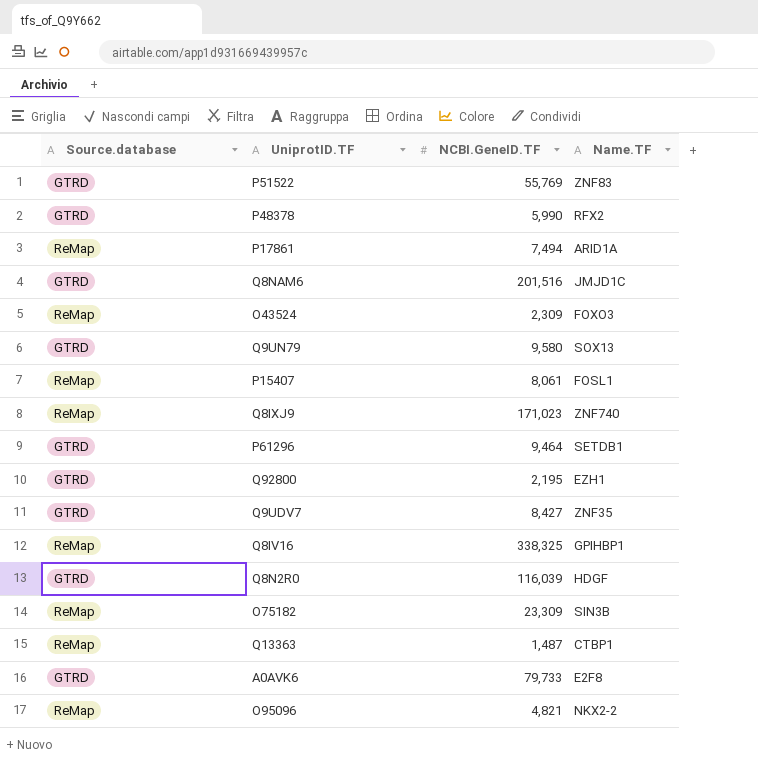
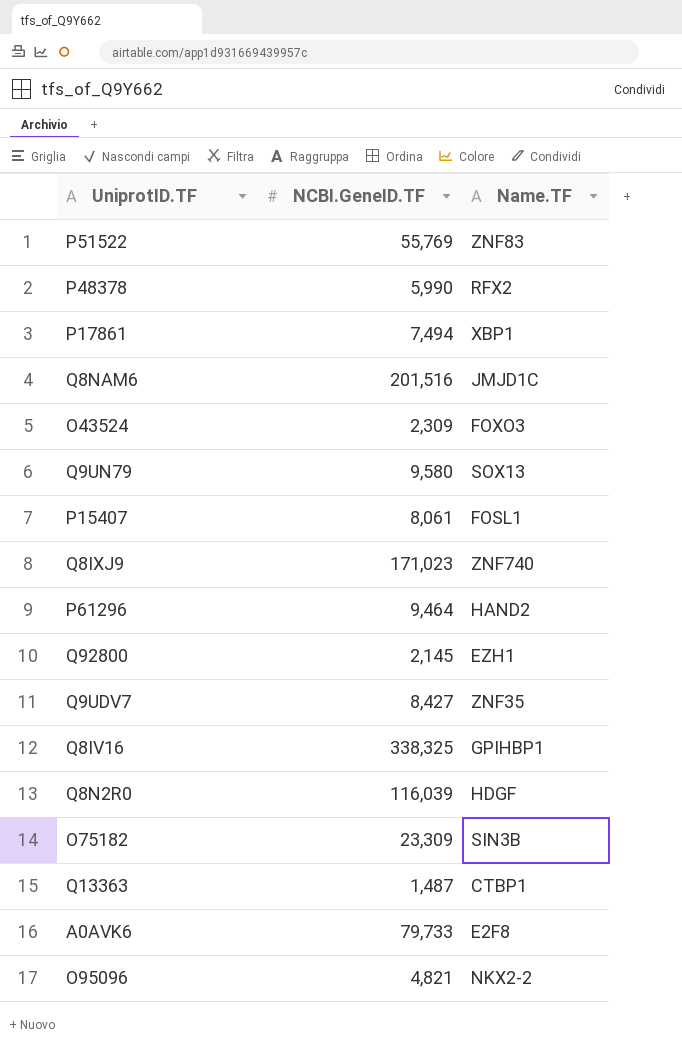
column Source.database | position: 1 -> none
P17861 | Name.TF: ARID1A -> XBP1
P61296 | Name.TF: SETDB1 -> HAND2
Q92800 | NCBI.GeneID.TF: 2,195 -> 2,145

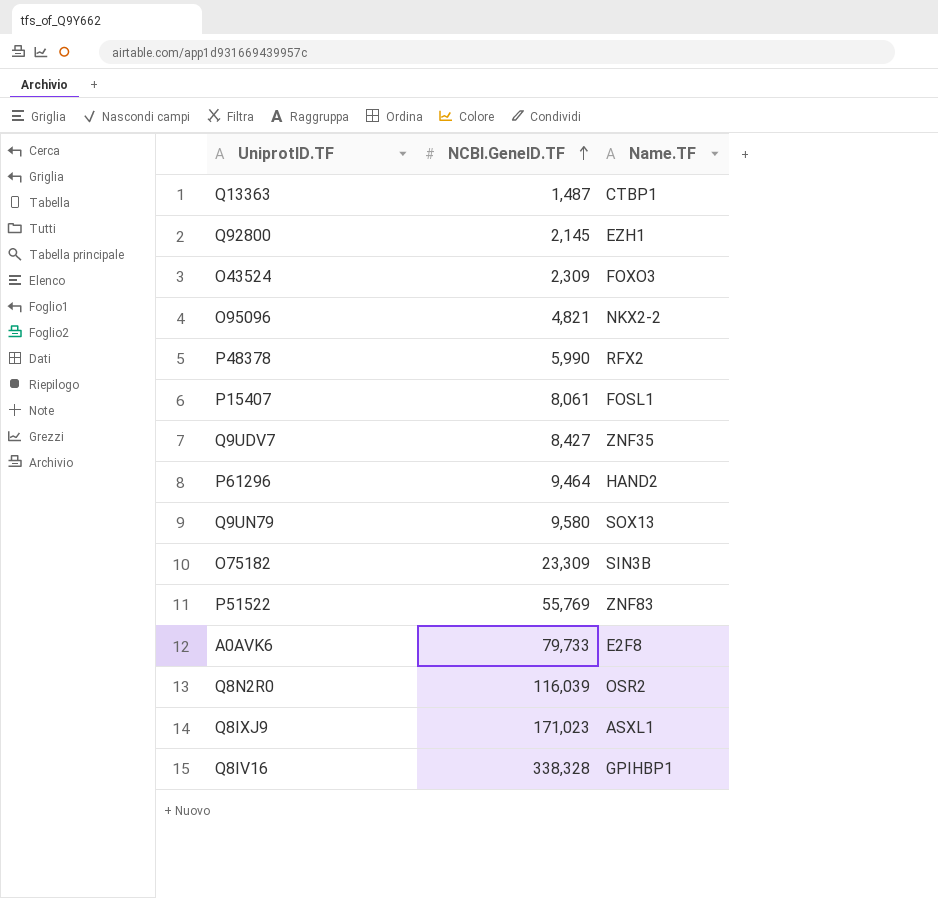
row order: none -> NCBI.GeneID.TF ascending
row P17861: 7,494 | XBP1 -> none
row Q8NAM6: 201,516 | JMJD1C -> none
Q8N2R0 | Name.TF: HDGF -> OSR2
Q8IXJ9 | Name.TF: ZNF740 -> ASXL1
Q8IV16 | NCBI.GeneID.TF: 338,325 -> 338,328

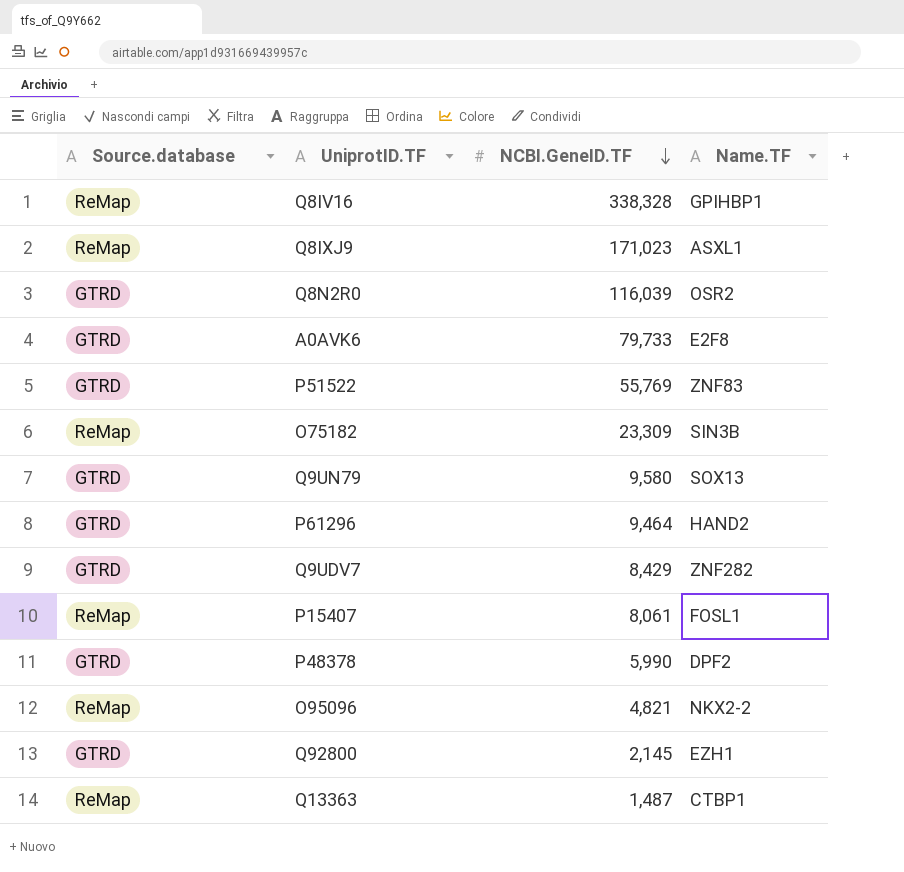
row order: NCBI.GeneID.TF ascending -> NCBI.GeneID.TF descending
column Source.database | position: none -> 1
row O43524: 2,309 | FOXO3 -> none
Q9UDV7 | NCBI.GeneID.TF: 8,427 -> 8,429
Q9UDV7 | Name.TF: ZNF35 -> ZNF282
P48378 | Name.TF: RFX2 -> DPF2

